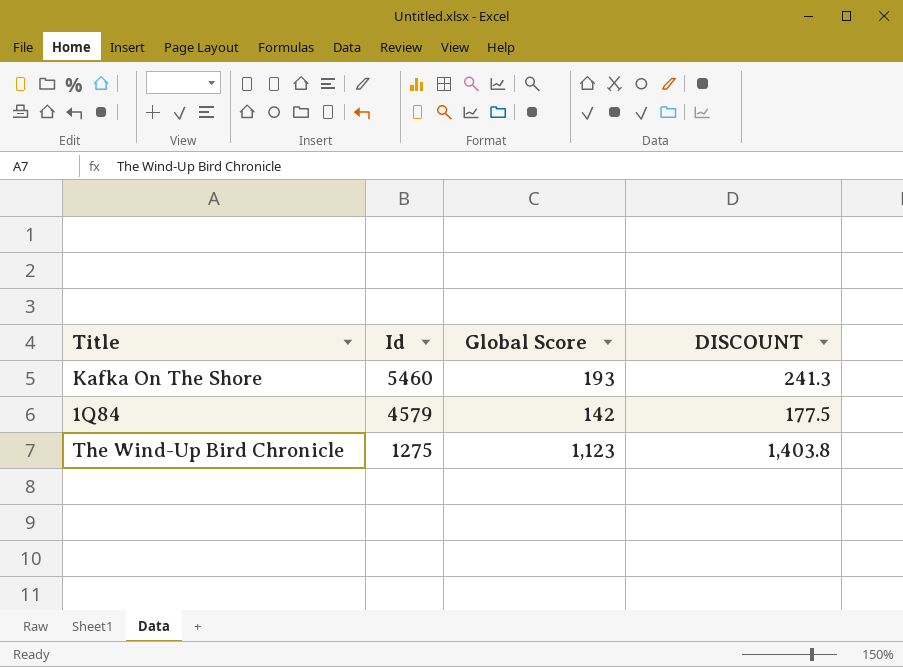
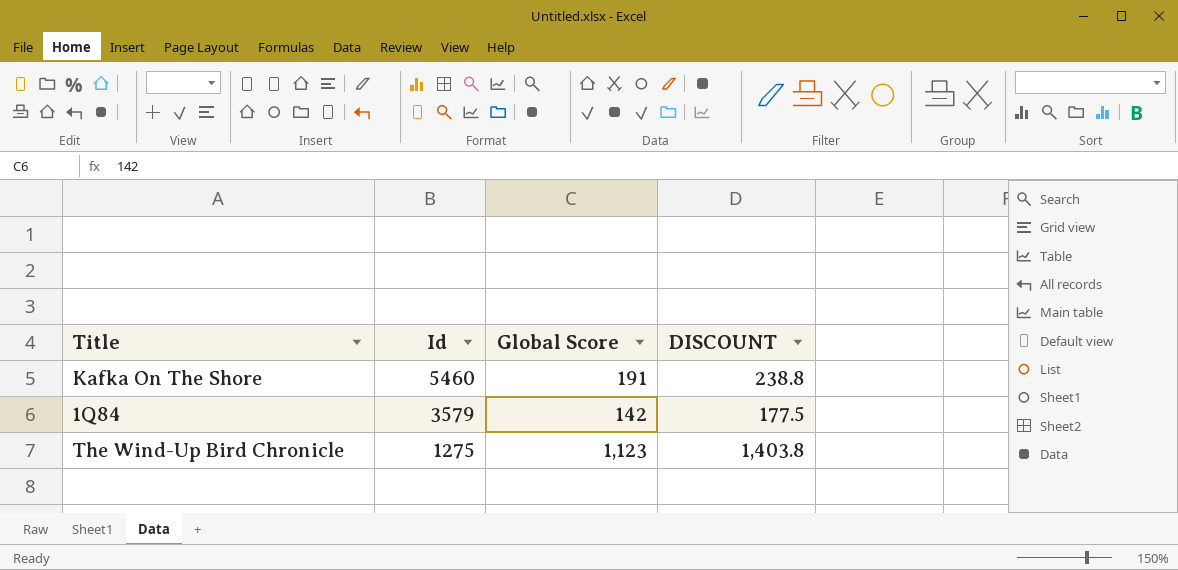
Kafka On The Shore | Global Score: 193 -> 191
Kafka On The Shore | DISCOUNT: 241.3 -> 238.8
1Q84 | Id: 4579 -> 3579

